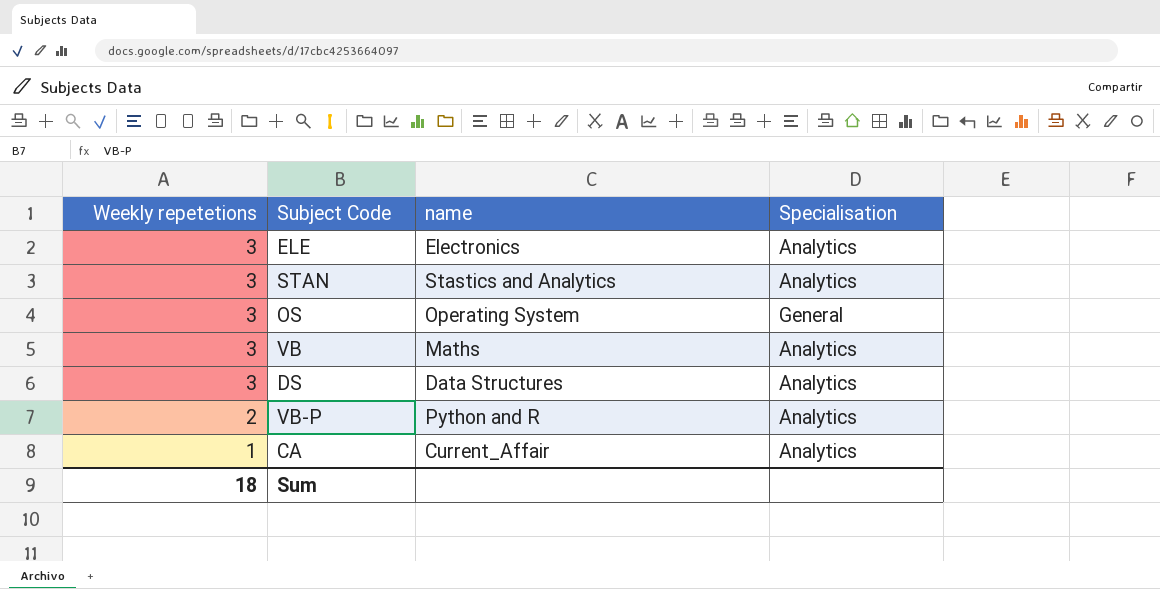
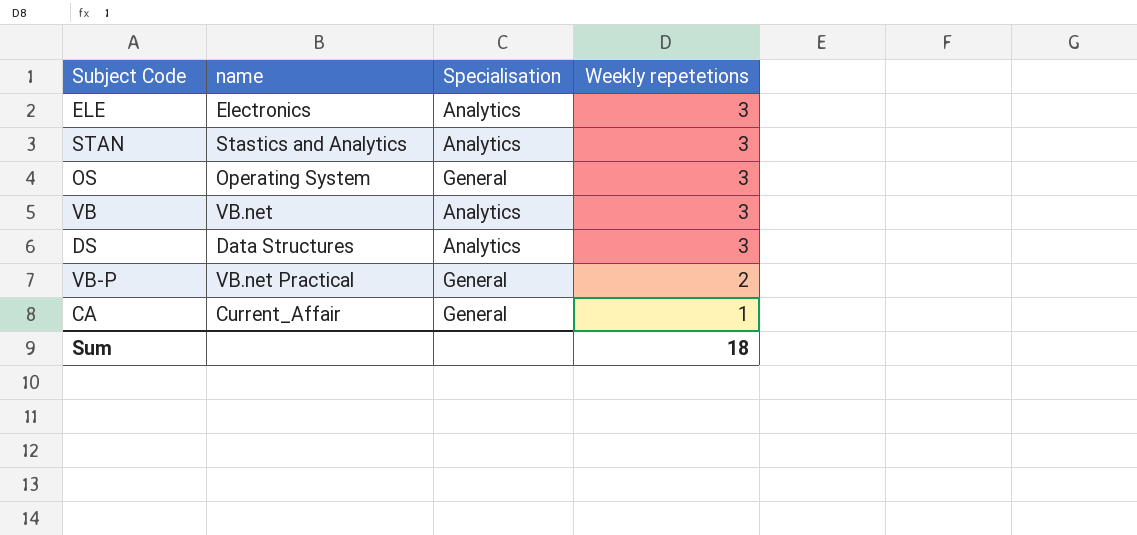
column Weekly repetetions | position: 1 -> 4
VB | name: Maths -> VB.net
VB-P | name: Python and R -> VB.net Practical
VB-P | Specialisation: Analytics -> General
CA | Specialisation: Analytics -> General

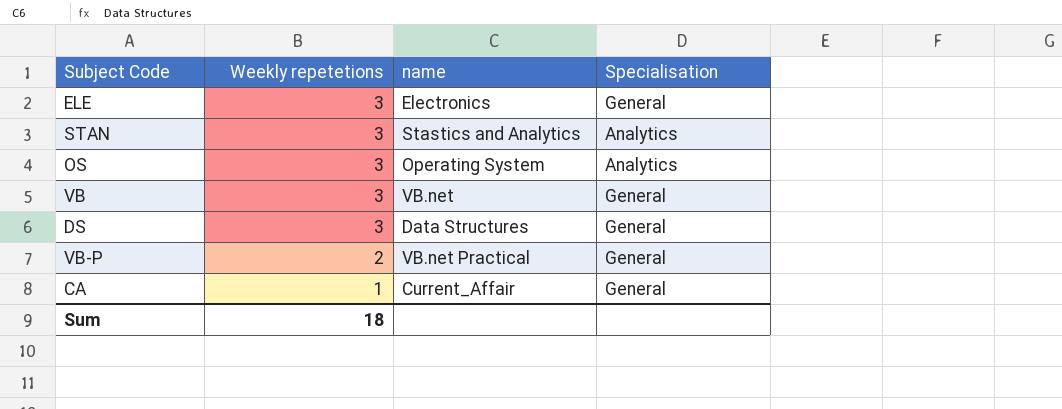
column Weekly repetetions | position: 4 -> 2
ELE | Specialisation: Analytics -> General
OS | Specialisation: General -> Analytics
VB | Specialisation: Analytics -> General
DS | Specialisation: Analytics -> General

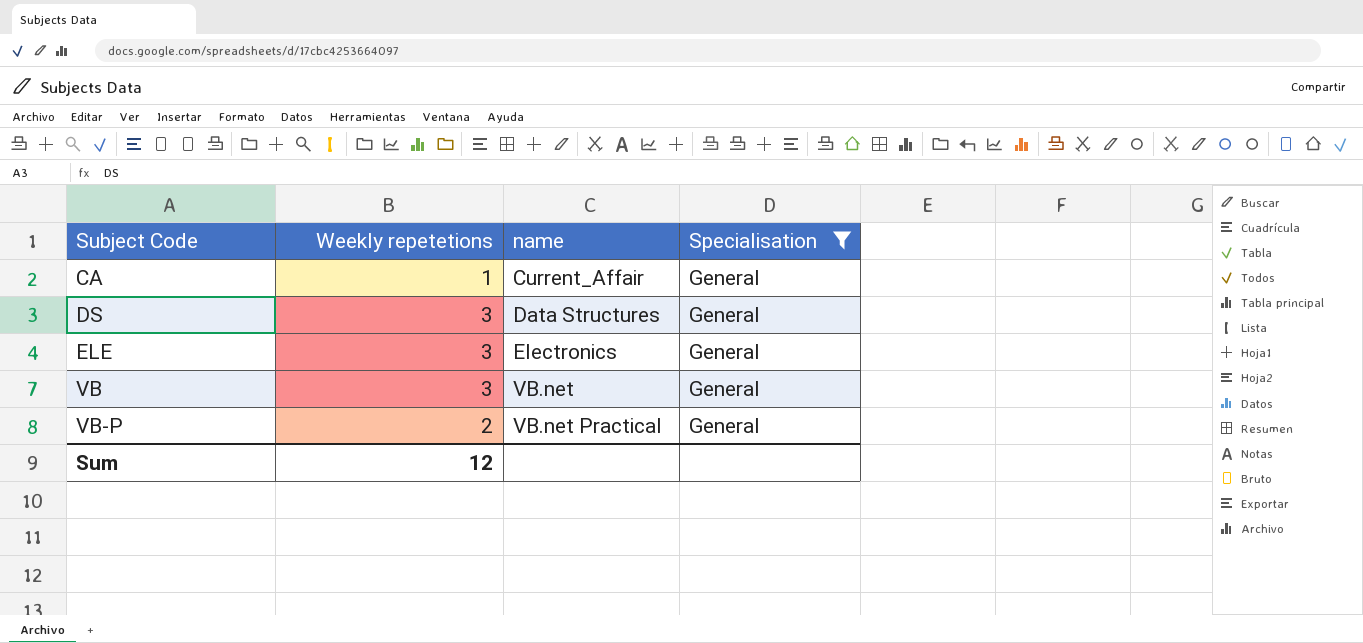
filter: none -> Specialisation = General
row order: Weekly repetetions descending -> Subject Code ascending
Sum | Weekly repetetions: 18 -> 12

